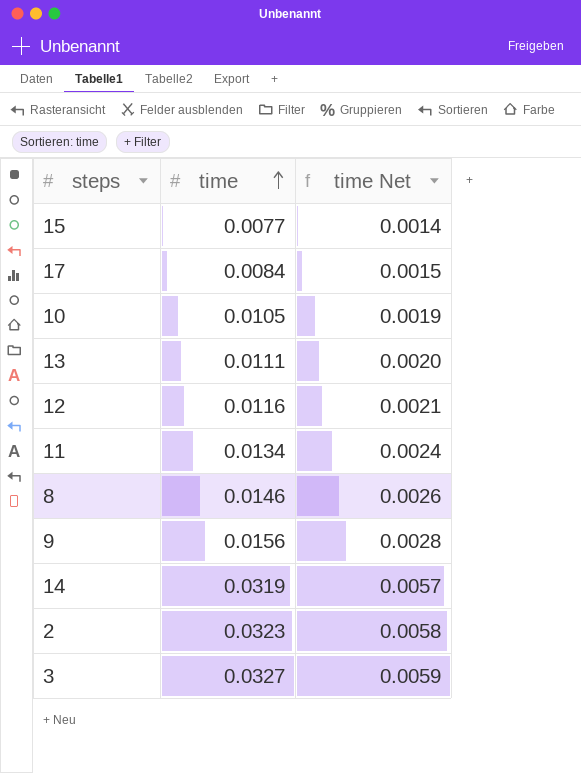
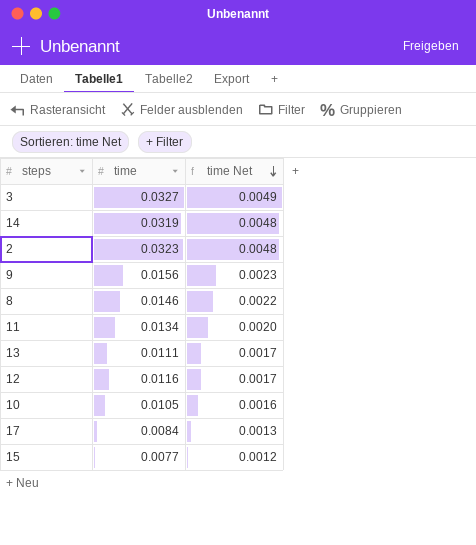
row order: time ascending -> time Net descending
column time Net | formula: [time] * 0.18 -> [time] * 0.15

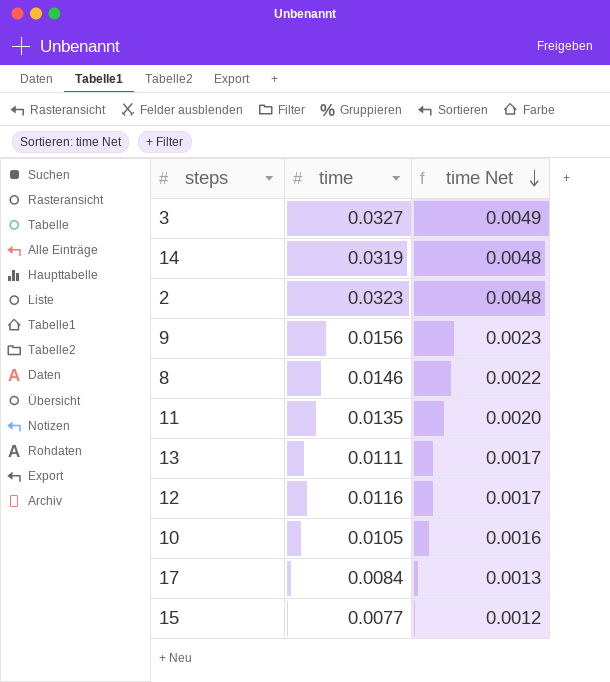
11 | time: 0.0134 -> 0.0135

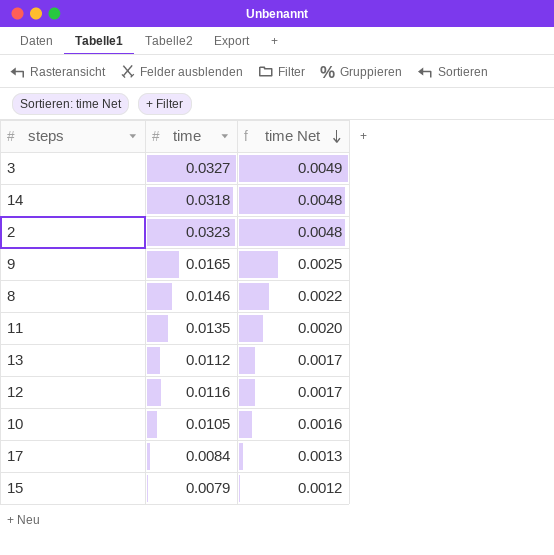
14 | time: 0.0319 -> 0.0318
9 | time: 0.0156 -> 0.0165
9 | time Net: 0.0023 -> 0.0025
13 | time: 0.0111 -> 0.0112
15 | time: 0.0077 -> 0.0079

